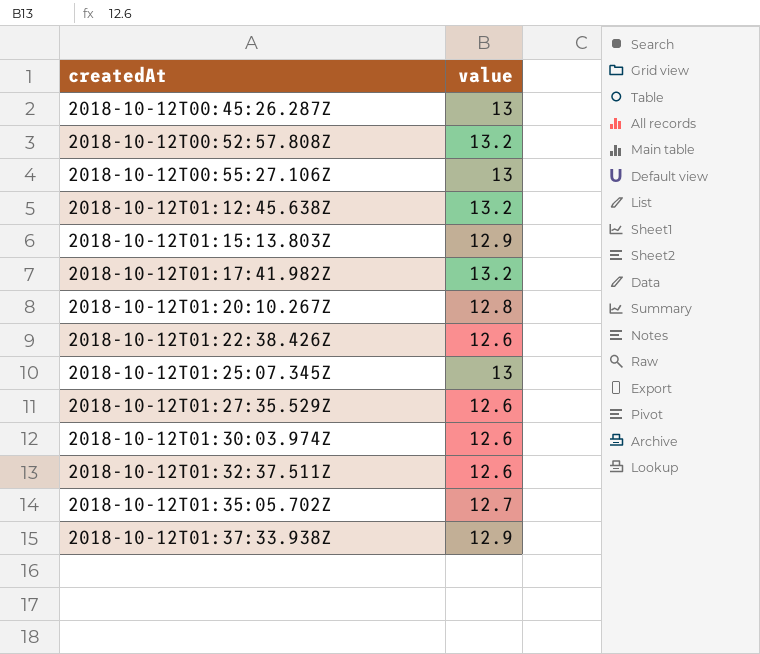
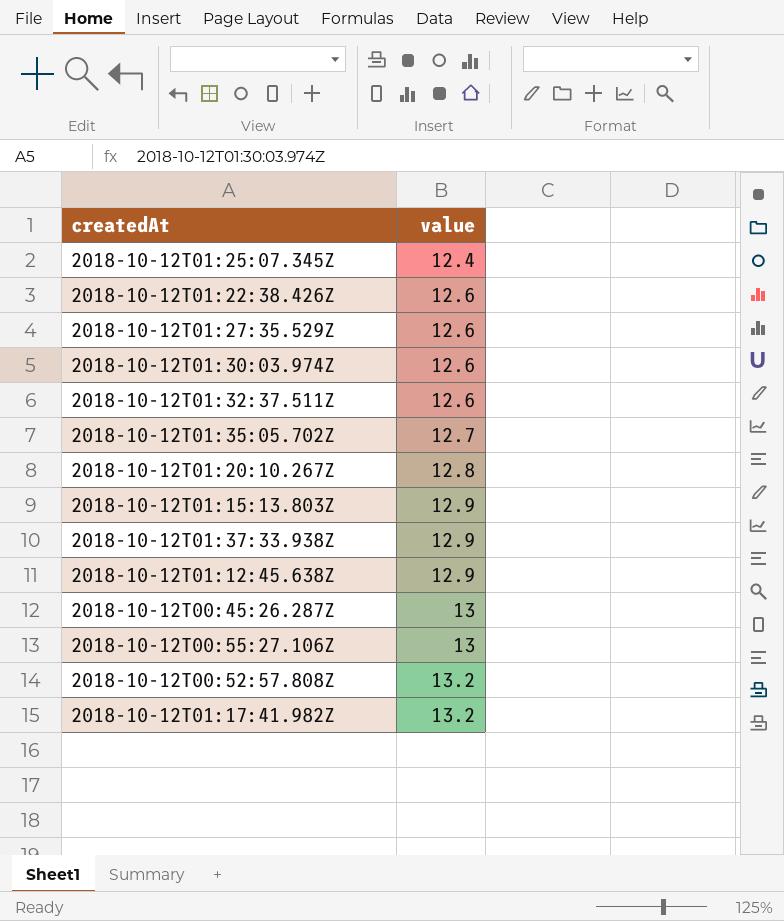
row order: createdAt ascending -> value ascending
2018-10-12T01:25:07.345Z | value: 13 -> 12.4
2018-10-12T01:12:45.638Z | value: 13.2 -> 12.9

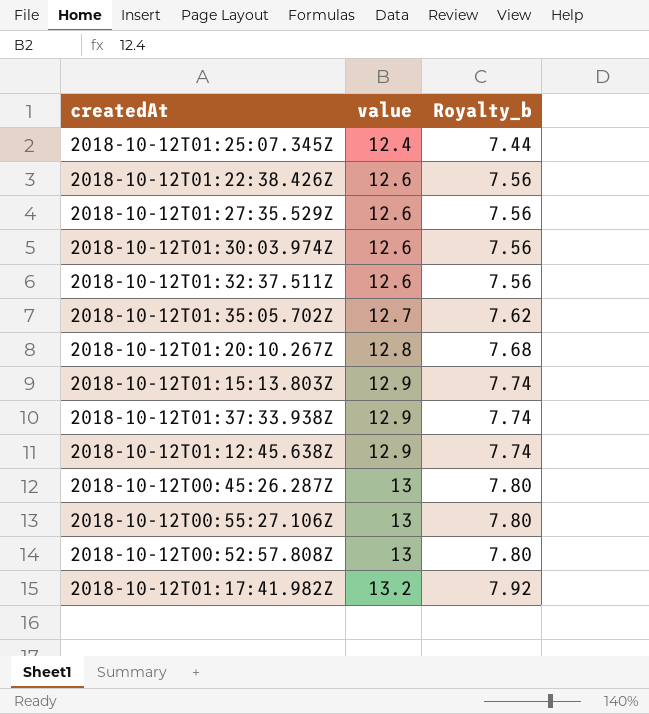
column Royalty_b | formula: none -> [value] * 0.6
2018-10-12T00:52:57.808Z | value: 13.2 -> 13

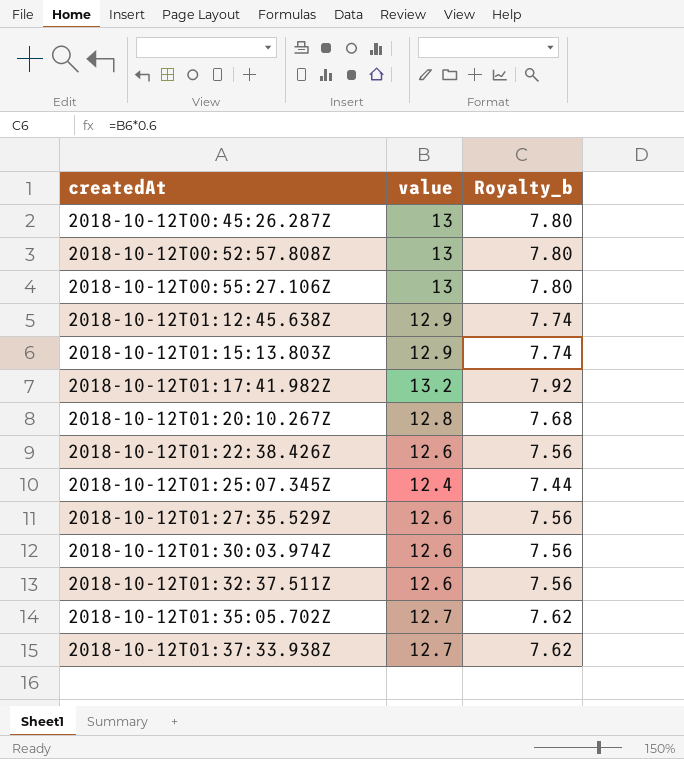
row order: value ascending -> createdAt ascending
2018-10-12T01:37:33.938Z | value: 12.9 -> 12.7
2018-10-12T01:37:33.938Z | Royalty_b: 7.74 -> 7.62

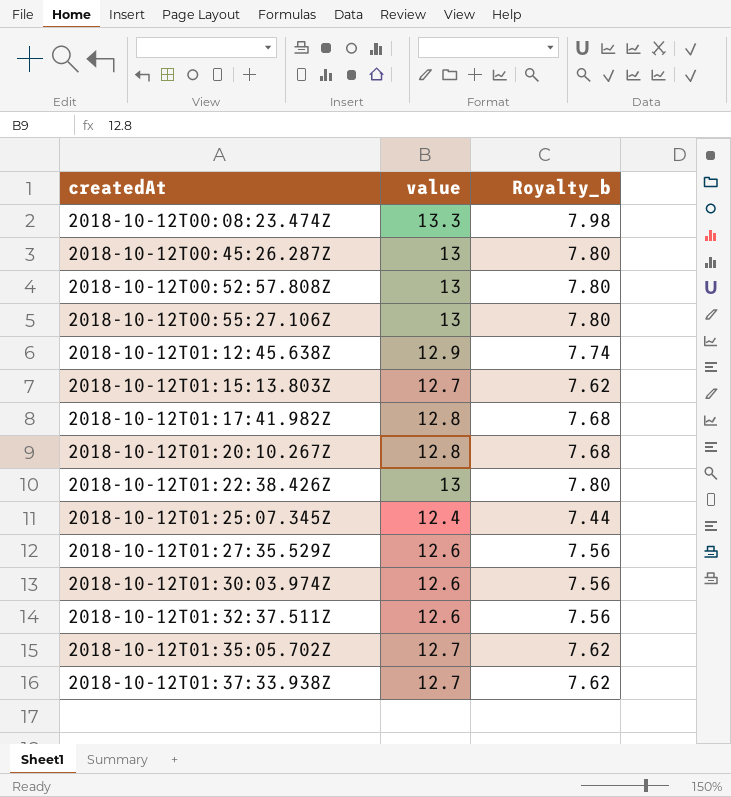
row 2018-10-12T00:08:23.474Z: none -> 13.3 | 7.98
2018-10-12T01:15:13.803Z | value: 12.9 -> 12.7
2018-10-12T01:15:13.803Z | Royalty_b: 7.74 -> 7.62
2018-10-12T01:17:41.982Z | value: 13.2 -> 12.8
2018-10-12T01:17:41.982Z | Royalty_b: 7.92 -> 7.68
2018-10-12T01:22:38.426Z | value: 12.6 -> 13
2018-10-12T01:22:38.426Z | Royalty_b: 7.56 -> 7.80

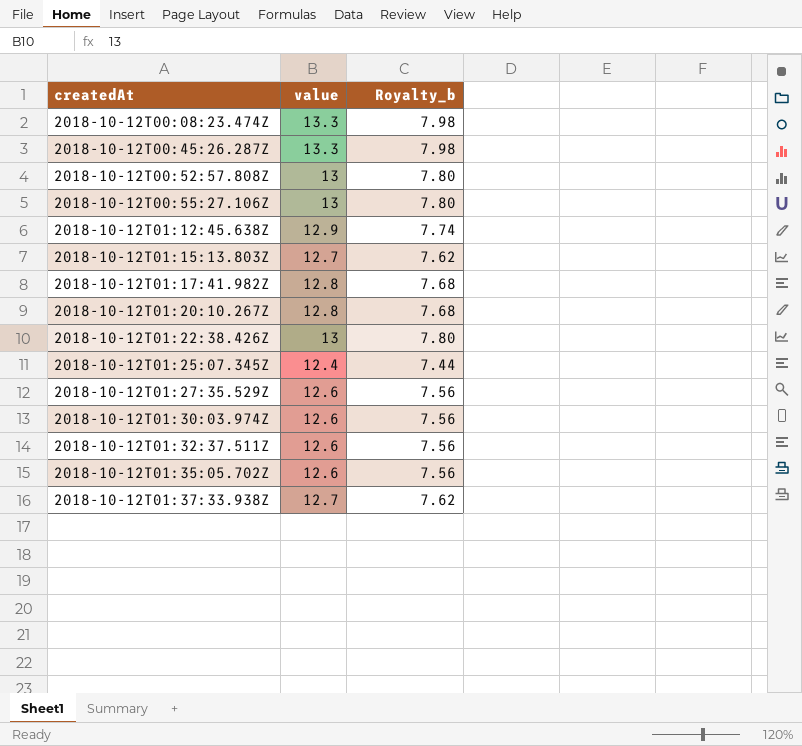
2018-10-12T00:45:26.287Z | value: 13 -> 13.3
2018-10-12T00:45:26.287Z | Royalty_b: 7.80 -> 7.98
2018-10-12T01:35:05.702Z | value: 12.7 -> 12.6
2018-10-12T01:35:05.702Z | Royalty_b: 7.62 -> 7.56

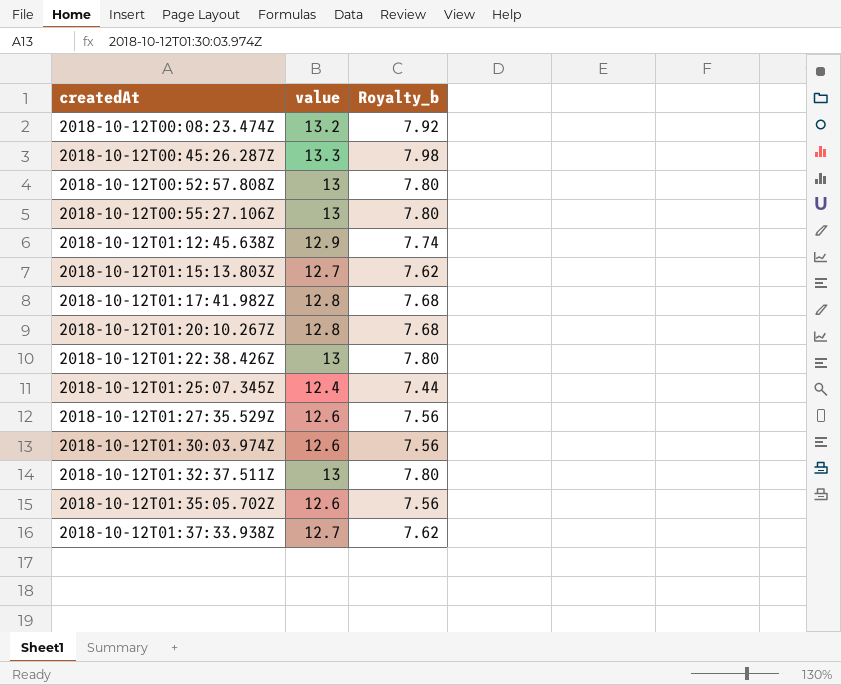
2018-10-12T00:08:23.474Z | value: 13.3 -> 13.2
2018-10-12T00:08:23.474Z | Royalty_b: 7.98 -> 7.92
2018-10-12T01:32:37.511Z | value: 12.6 -> 13
2018-10-12T01:32:37.511Z | Royalty_b: 7.56 -> 7.80

